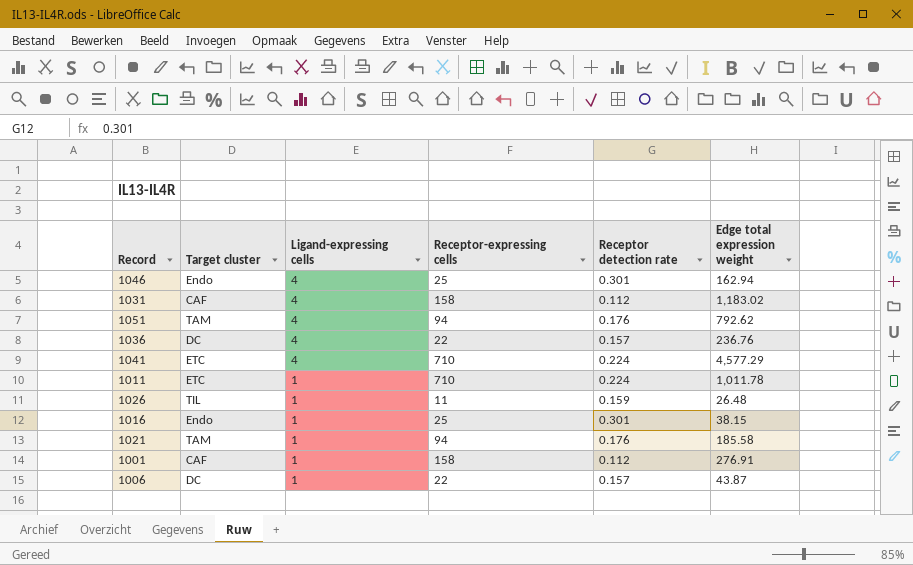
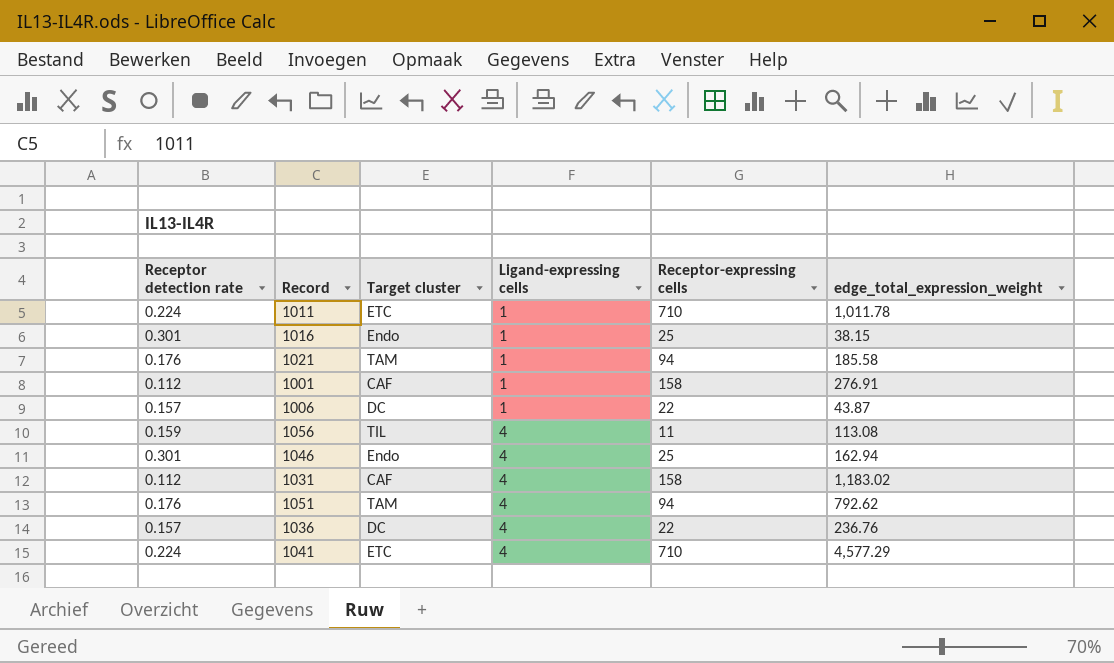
row order: Ligand-expressing cells descending -> Ligand-expressing cells ascending
column Receptor detection rate | position: 5 -> 1
column name: Edge total expression weight -> edge_total_expression_weight
row 1026: TIL | 1 | 11 | 0.159 | 26.48 -> none
row 1056: none -> 0.159 | TIL | 4 | 11 | 113.08

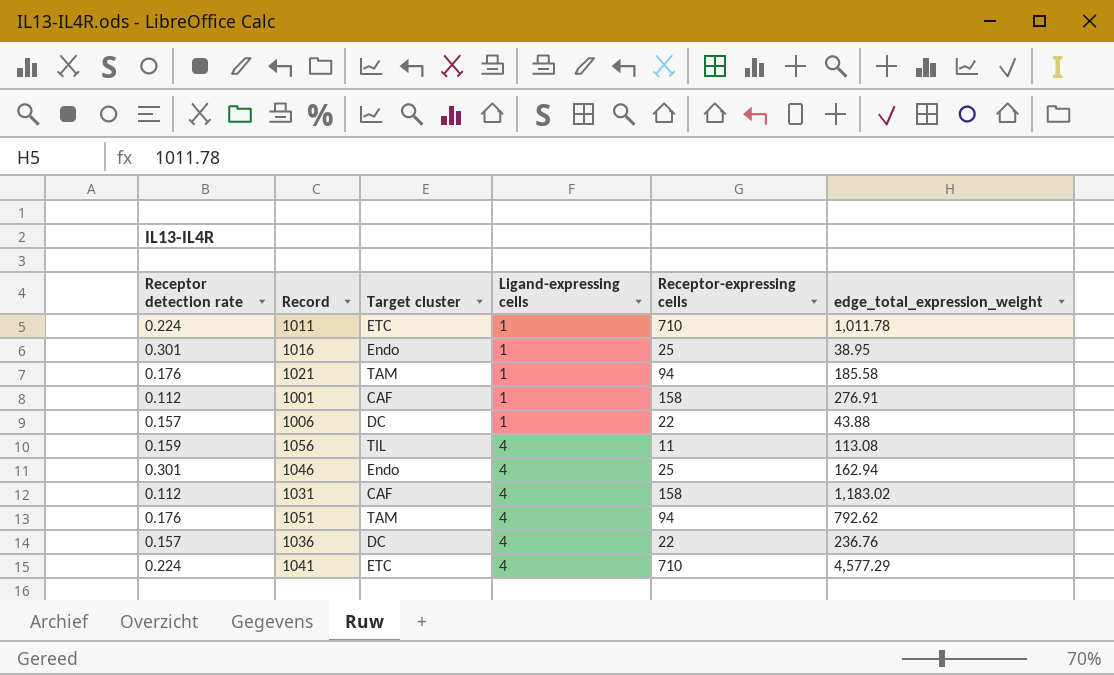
1016 | edge_total_expression_weight: 38.15 -> 38.95
1006 | edge_total_expression_weight: 43.87 -> 43.88

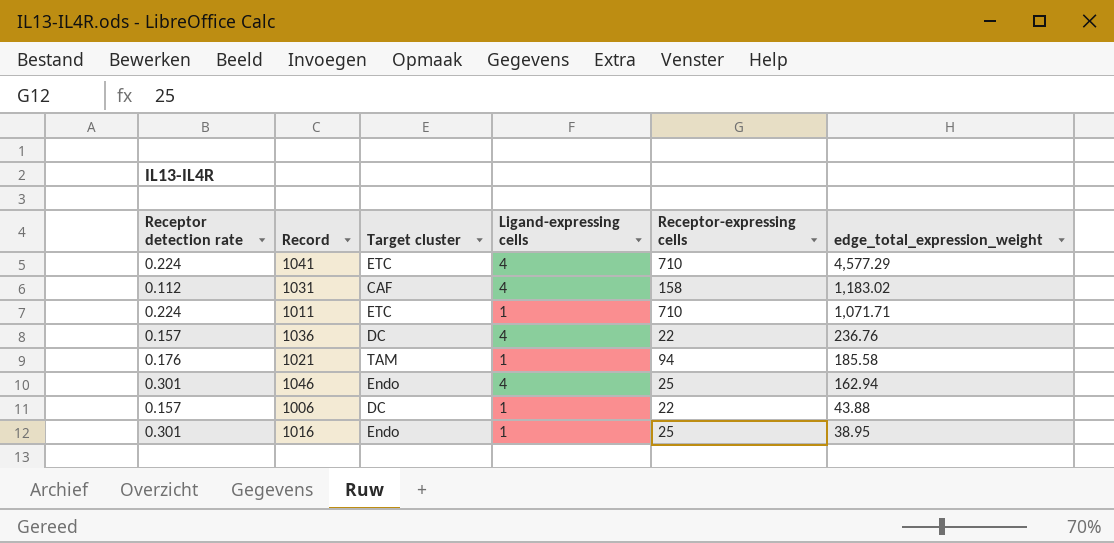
row order: Ligand-expressing cells ascending -> edge_total_expression_weight descending
row 1001: 0.112 | CAF | 1 | 158 | 276.91 -> none
row 1056: 0.159 | TIL | 4 | 11 | 113.08 -> none
row 1051: 0.176 | TAM | 4 | 94 | 792.62 -> none
1011 | edge_total_expression_weight: 1,011.78 -> 1,071.71

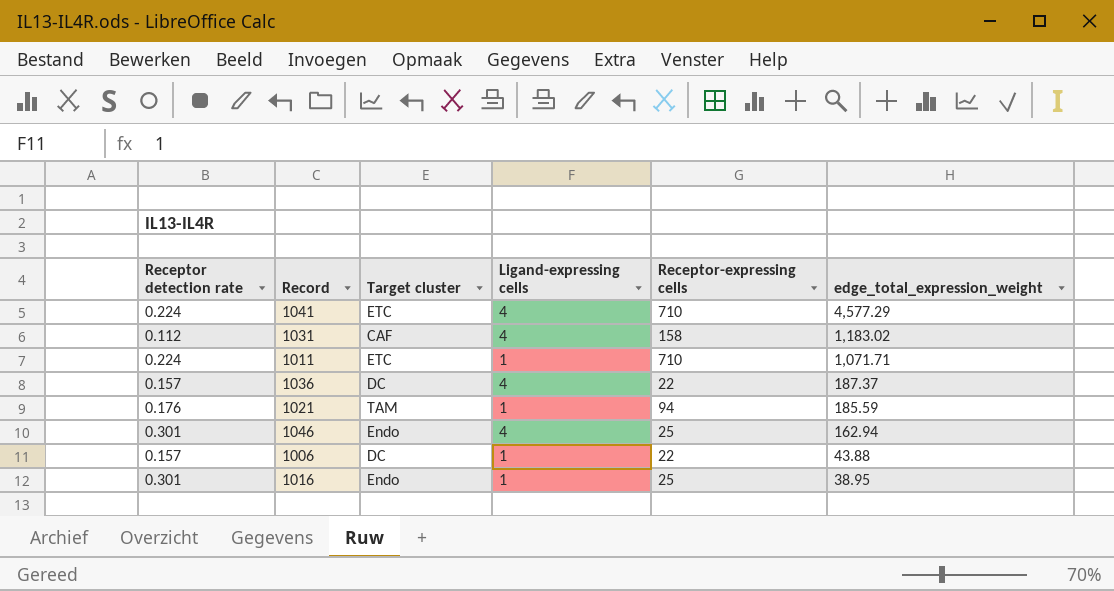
1036 | edge_total_expression_weight: 236.76 -> 187.37
1021 | edge_total_expression_weight: 185.58 -> 185.59

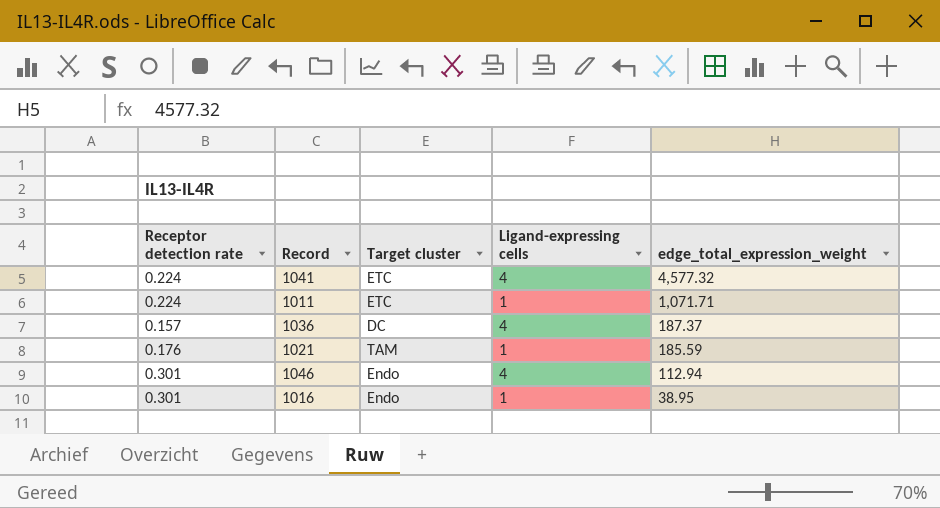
column Receptor-expressing cells | position: 5 -> none
row 1031: 0.112 | CAF | 4 | 158 | 1,183.02 -> none
row 1006: 0.157 | DC | 1 | 22 | 43.88 -> none
1041 | edge_total_expression_weight: 4,577.29 -> 4,577.32
1046 | edge_total_expression_weight: 162.94 -> 112.94

